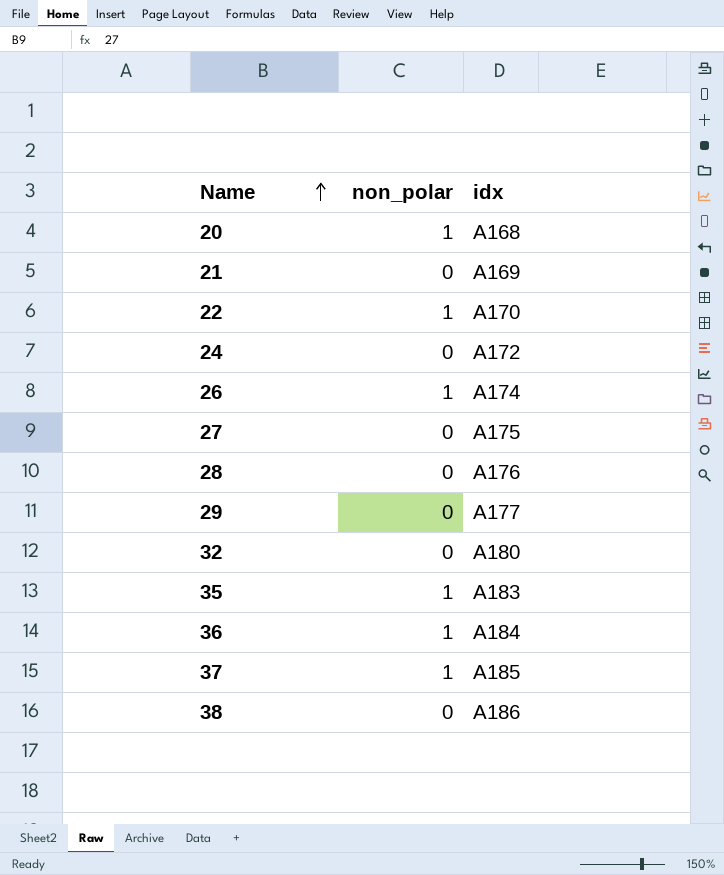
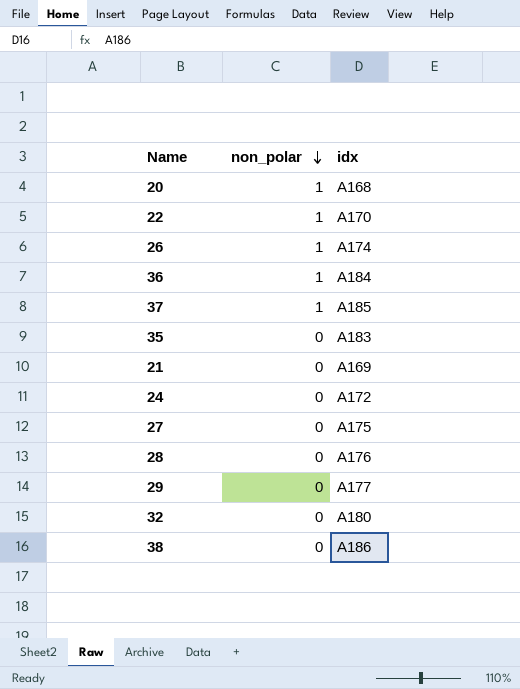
row order: Name ascending -> non_polar descending
35 | non_polar: 1 -> 0

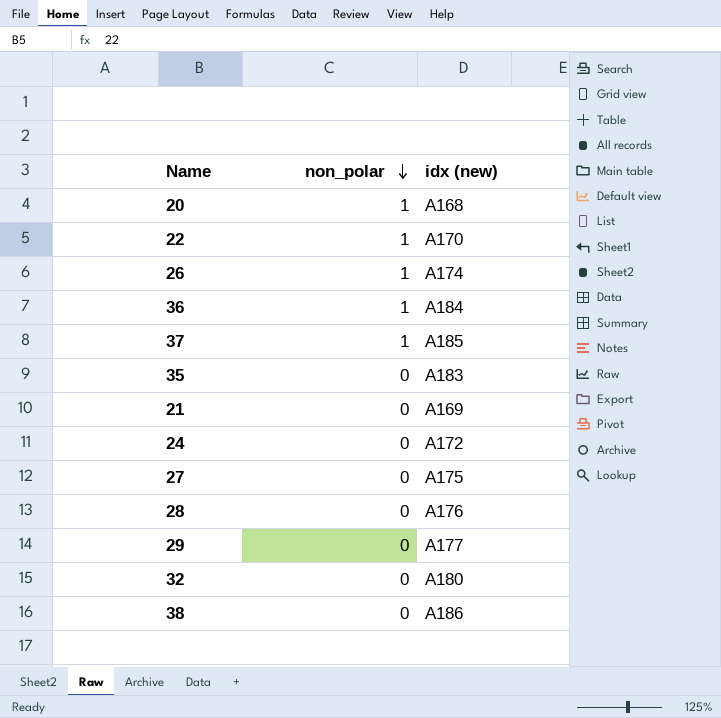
column name: idx -> idx (new)

